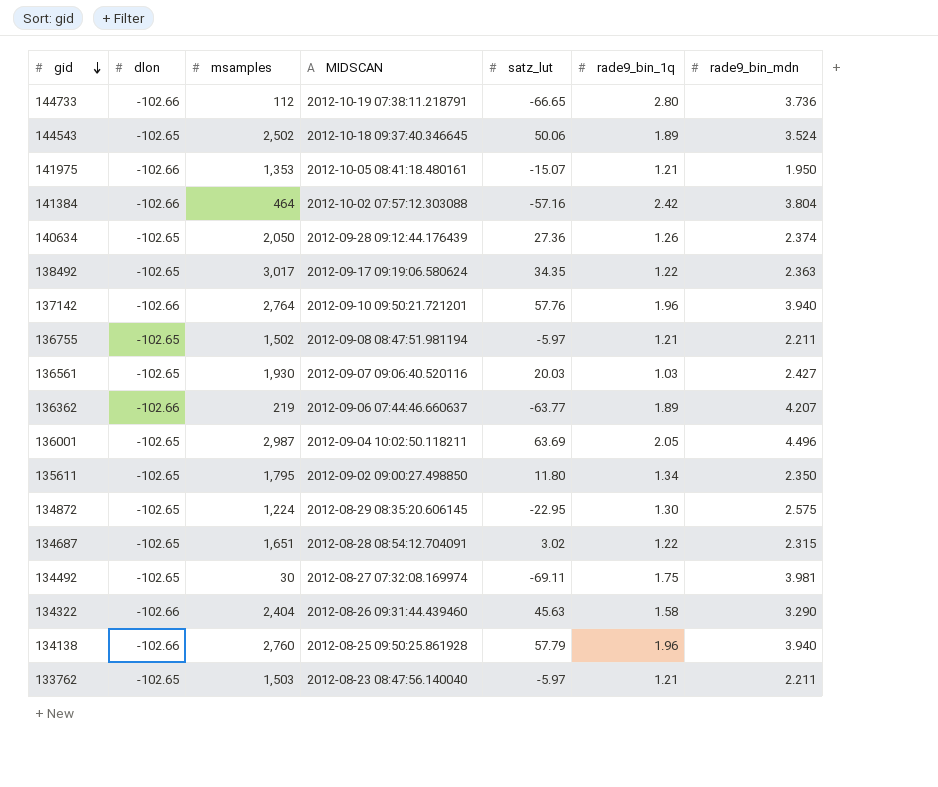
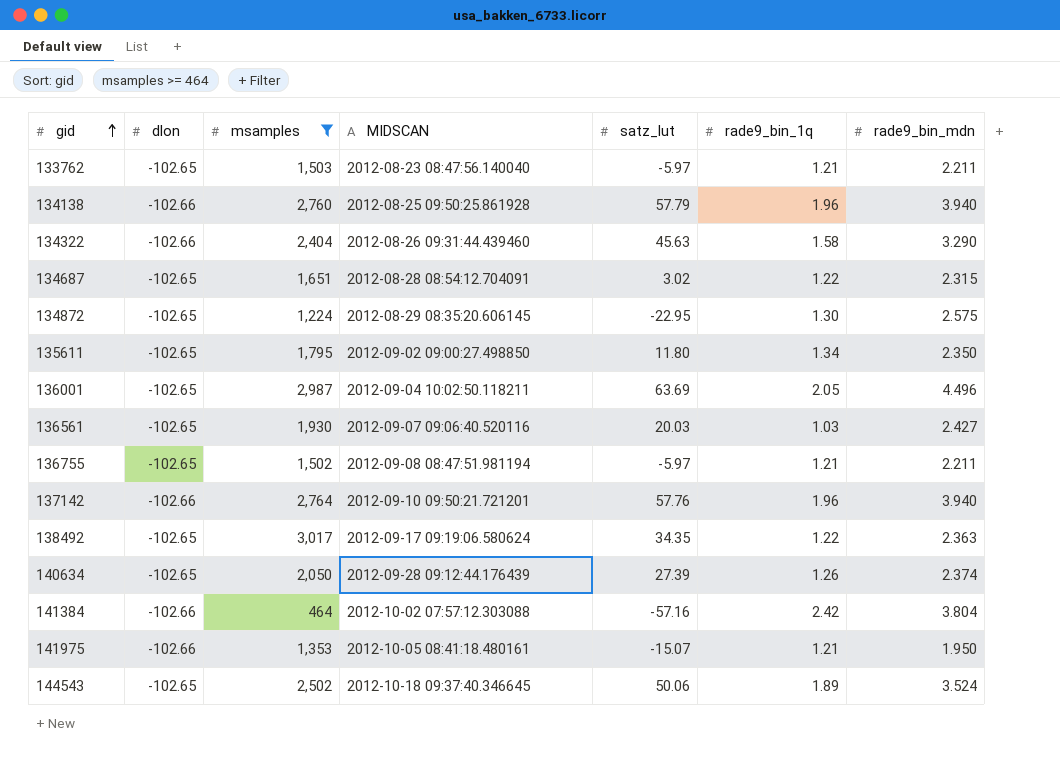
filter: none -> msamples >= 464
row order: gid descending -> gid ascending
140634 | satz_lut: 27.36 -> 27.39

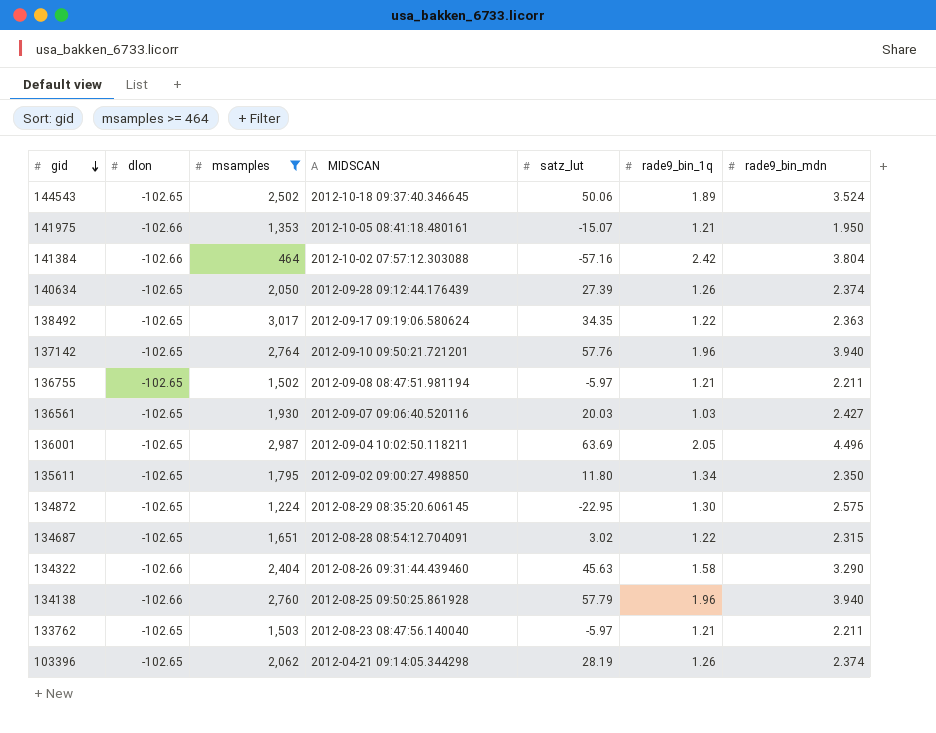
row order: gid ascending -> gid descending
137142 | dlon: -102.66 -> -102.65
row 103396: none -> -102.65 | 2,062 | 2012-04-21 09:14:05.344298 | 28.19 | 1.26 | 2.374

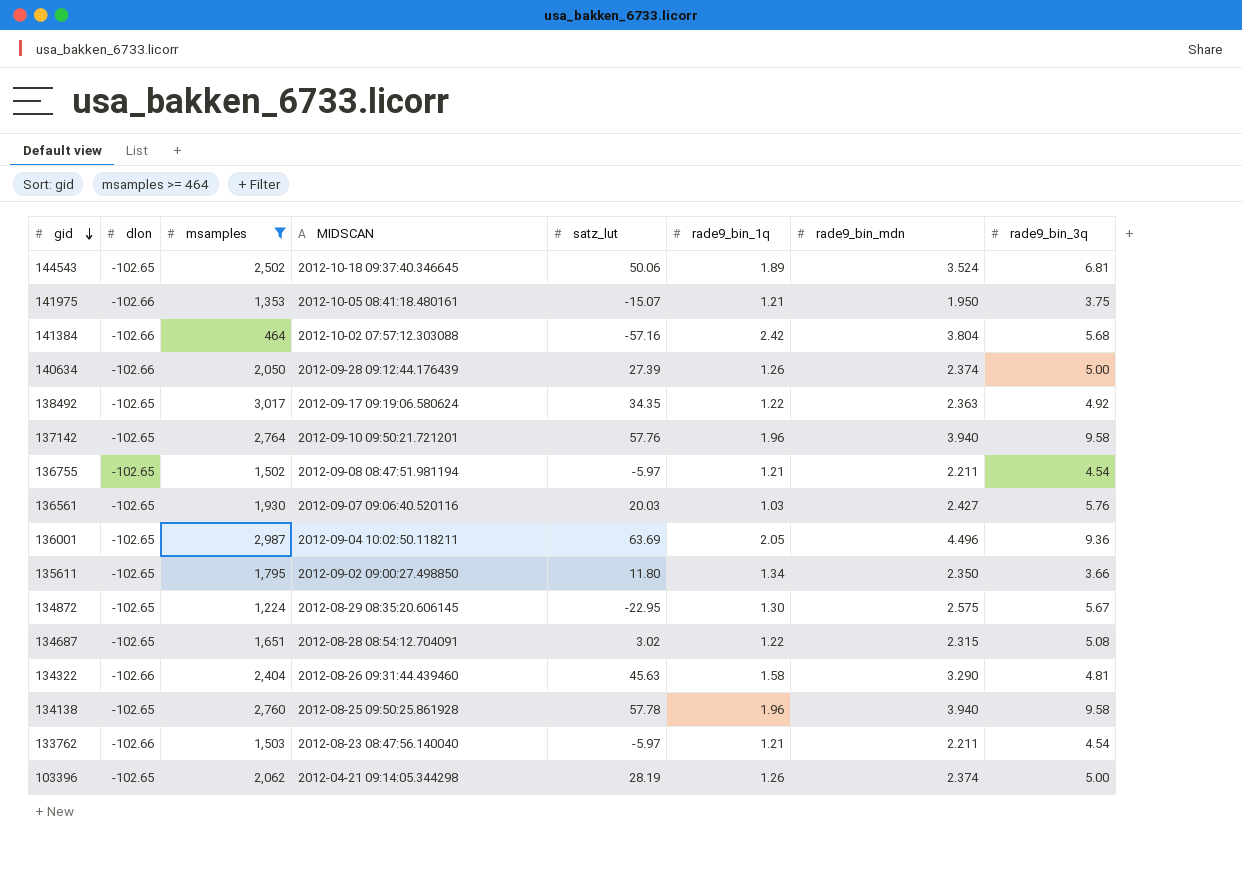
column rade9_bin_3q | position: none -> 8
140634 | dlon: -102.65 -> -102.66
134138 | dlon: -102.66 -> -102.65
134138 | satz_lut: 57.79 -> 57.78
133762 | dlon: -102.65 -> -102.66

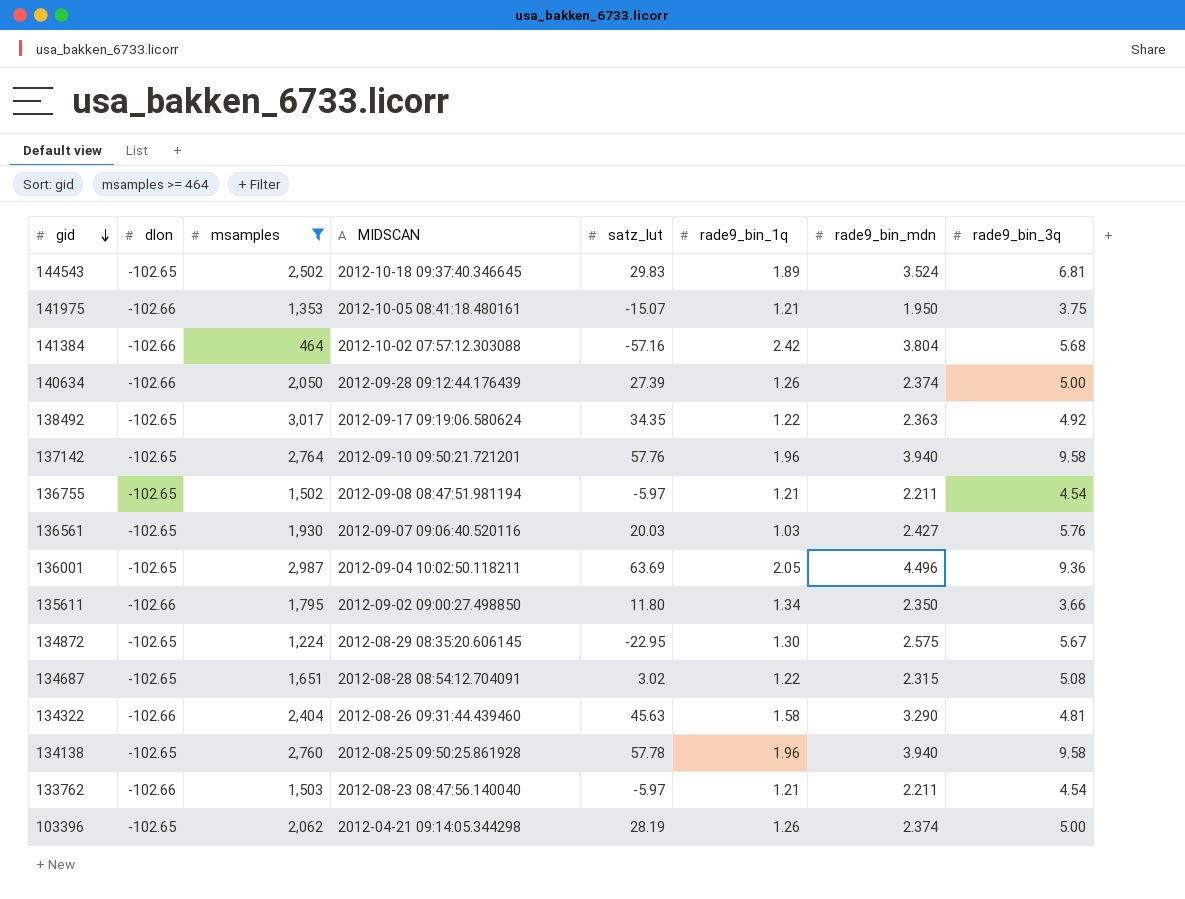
144543 | satz_lut: 50.06 -> 29.83
135611 | dlon: -102.65 -> -102.66

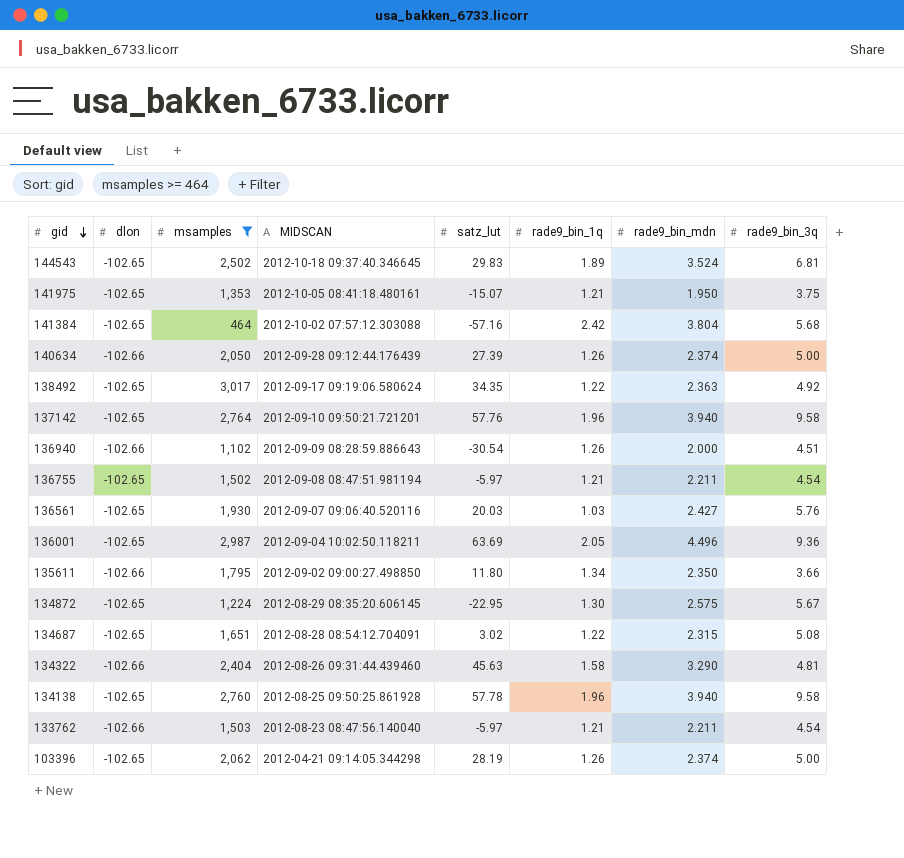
141975 | dlon: -102.66 -> -102.65
141384 | dlon: -102.66 -> -102.65
row 136940: none -> -102.66 | 1,102 | 2012-09-09 08:28:59.886643 | -30.54 | 1.26 | 2.000 | 4.51

